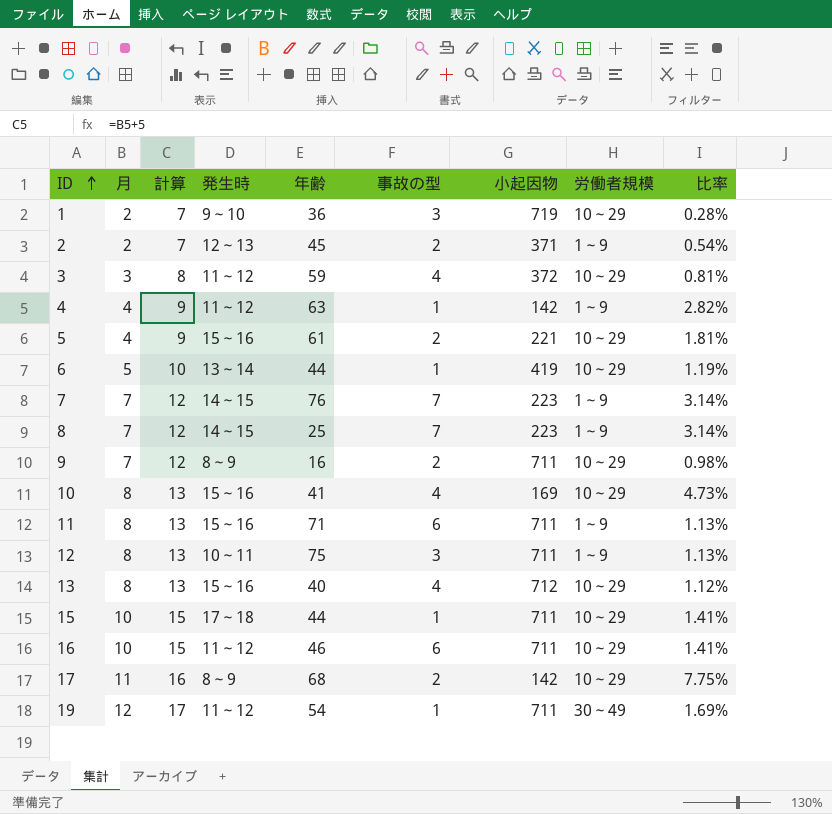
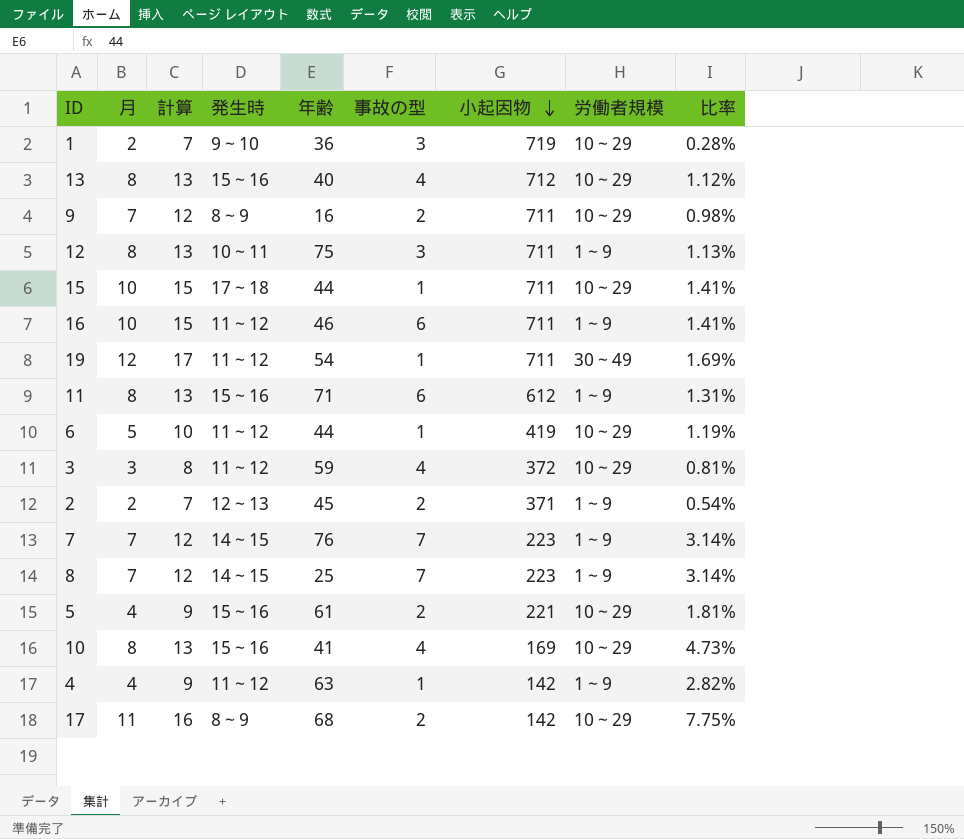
row order: ID ascending -> 小起因物 descending
16 | 労働者規模: 10～29 -> 1～9
11 | 小起因物: 711 -> 612
11 | 比率: 1.13% -> 1.31%
6 | 発生時: 13～14 -> 11～12

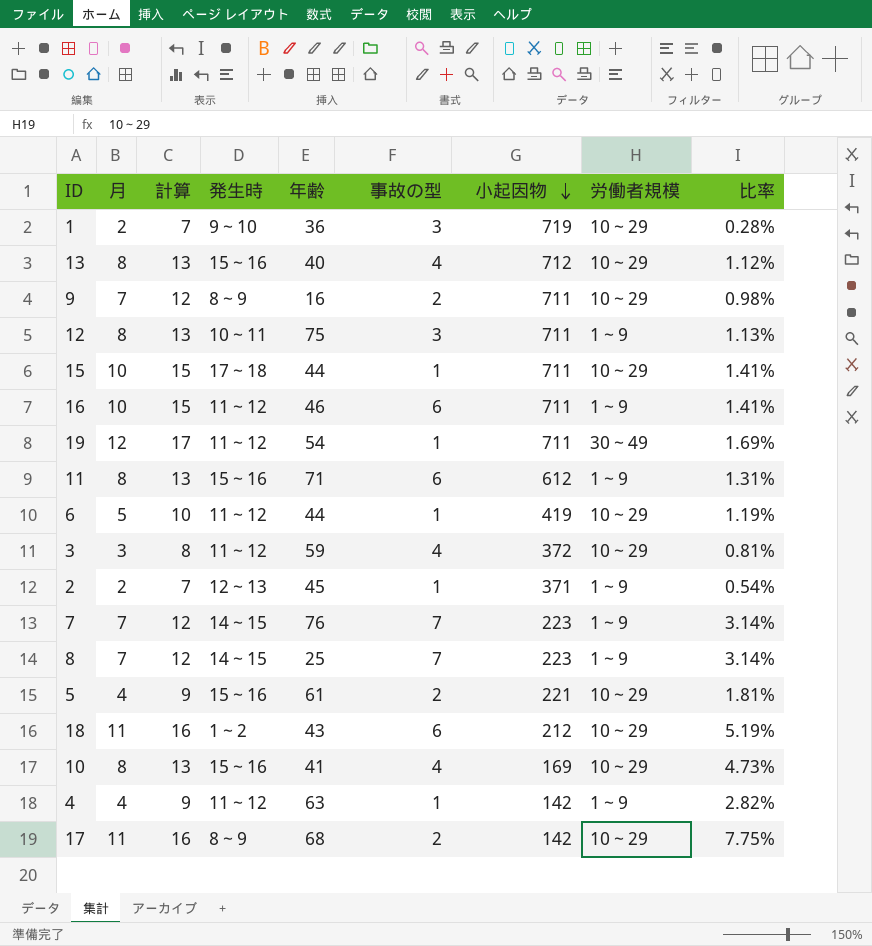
2 | 事故の型: 2 -> 1
row 18: none -> 11 | 16 | 1～2 | 43 | 6 | 212 | 10～29 | 5.19%

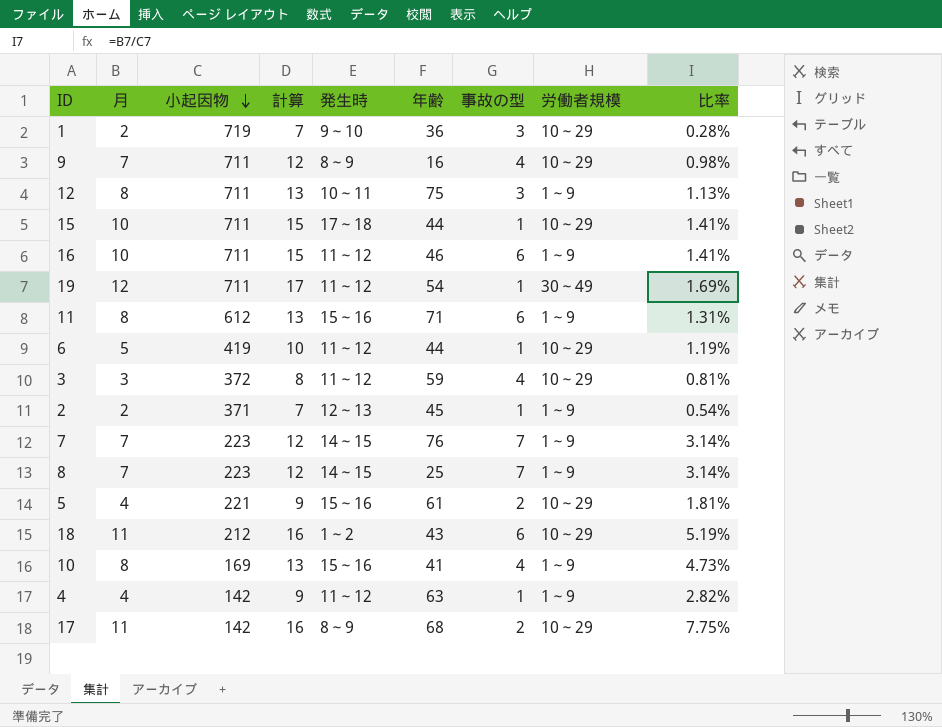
column 小起因物 | position: 7 -> 3
row 13: 8 | 13 | 15～16 | 40 | 4 | 712 | 10～29 | 1.12% -> none
9 | 事故の型: 2 -> 4
10 | 労働者規模: 10～29 -> 1～9

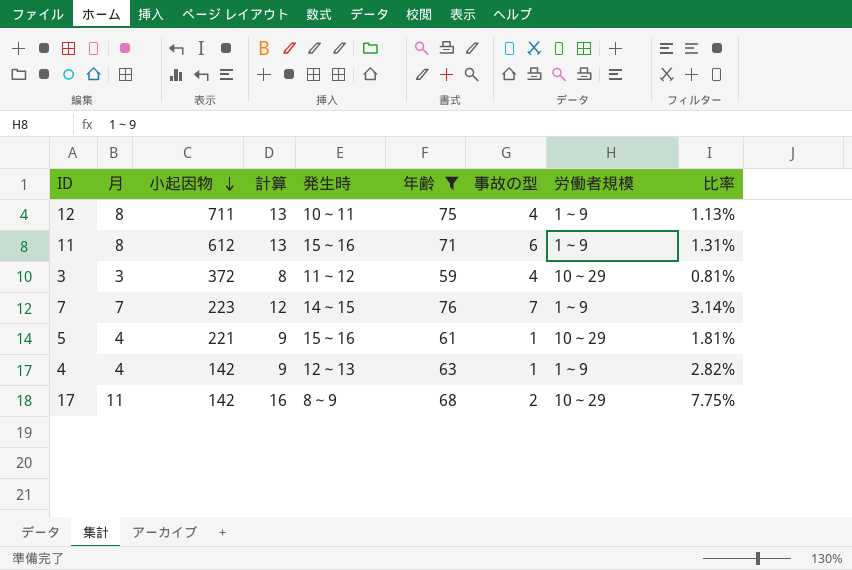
filter: none -> 年齢 >= 59
12 | 事故の型: 3 -> 4
5 | 事故の型: 2 -> 1
4 | 発生時: 11～12 -> 12～13

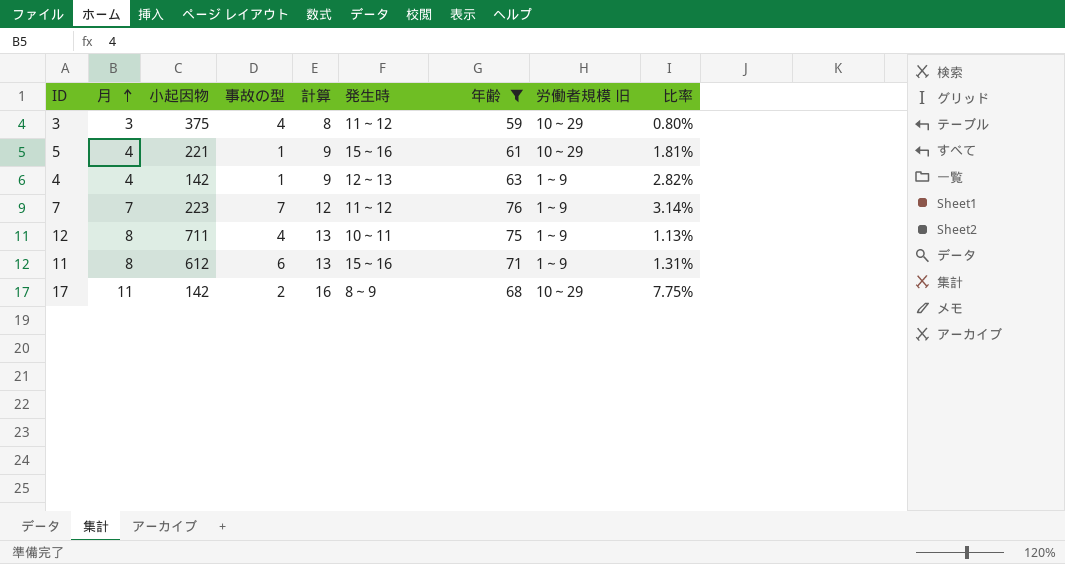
row order: 小起因物 descending -> 月 ascending
column 事故の型 | position: 7 -> 4
column name: 労働者規模 -> 労働者規模 旧
3 | 小起因物: 372 -> 375
3 | 比率: 0.81% -> 0.80%
7 | 発生時: 14～15 -> 11～12

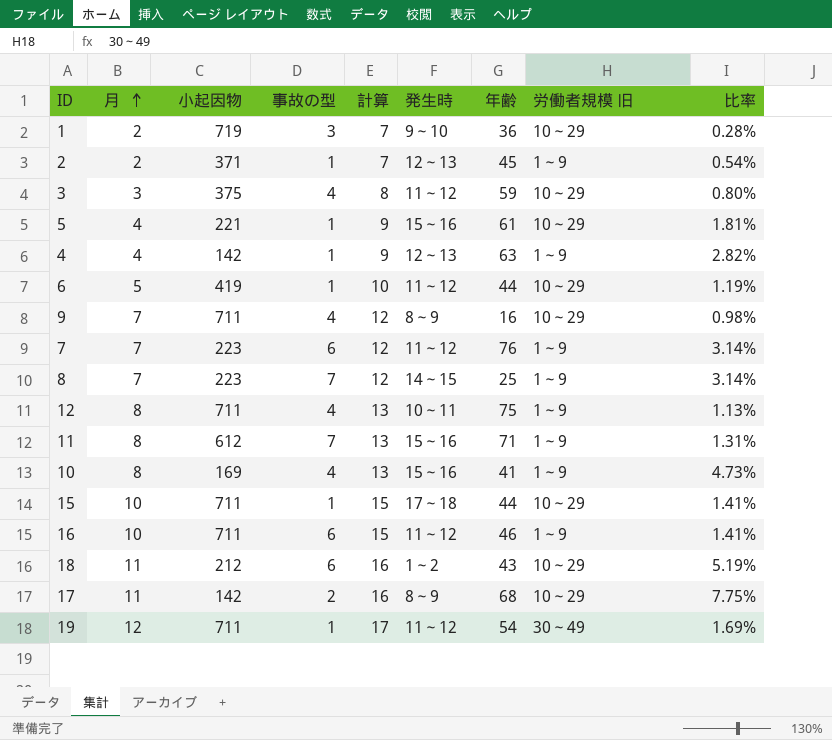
filter: 年齢 >= 59 -> none
7 | 事故の型: 7 -> 6
11 | 事故の型: 6 -> 7

